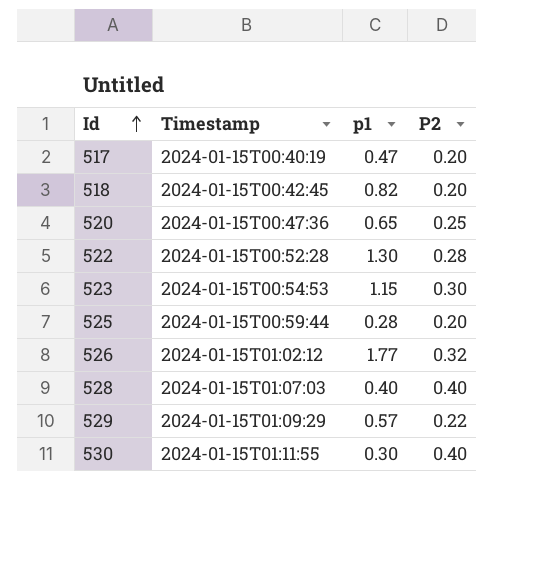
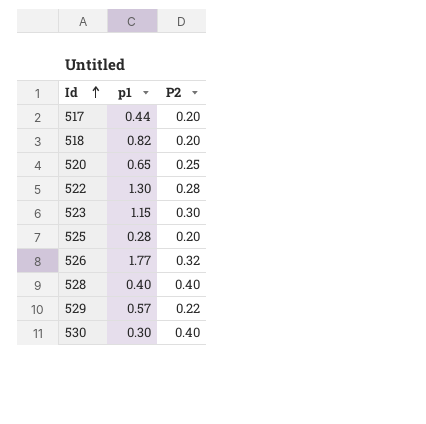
column Timestamp | position: 2 -> none
517 | p1: 0.47 -> 0.44

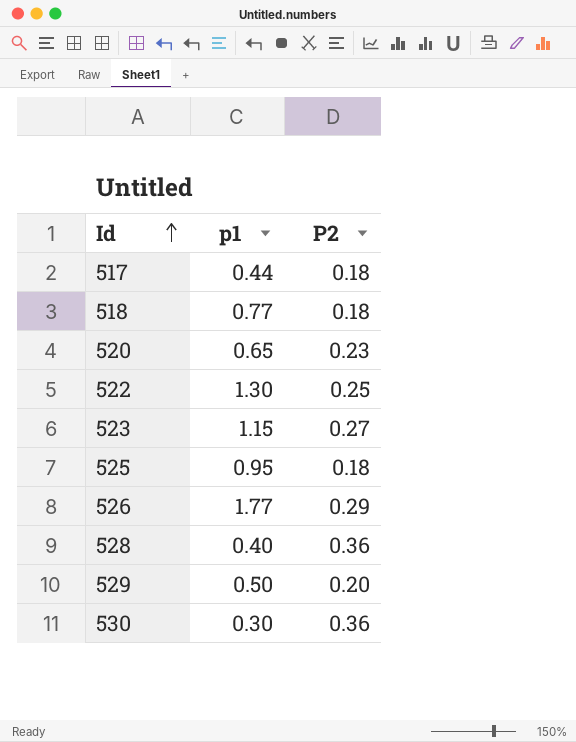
517 | P2: 0.20 -> 0.18
518 | p1: 0.82 -> 0.77
518 | P2: 0.20 -> 0.18
520 | P2: 0.25 -> 0.23
522 | P2: 0.28 -> 0.25
523 | P2: 0.30 -> 0.27
525 | p1: 0.28 -> 0.95
525 | P2: 0.20 -> 0.18
526 | P2: 0.32 -> 0.29
528 | P2: 0.40 -> 0.36
529 | p1: 0.57 -> 0.50
529 | P2: 0.22 -> 0.20
530 | P2: 0.40 -> 0.36

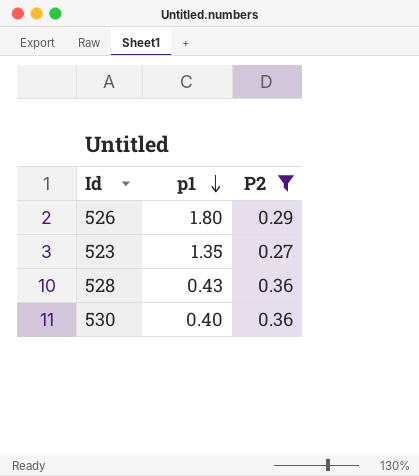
filter: none -> P2 >= 0.27
row order: Id ascending -> p1 descending
526 | p1: 1.77 -> 1.80
523 | p1: 1.15 -> 1.35
528 | p1: 0.40 -> 0.43
530 | p1: 0.30 -> 0.40

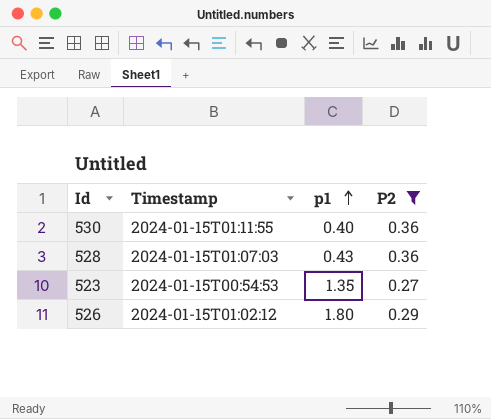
row order: p1 descending -> p1 ascending
column Timestamp | position: none -> 2

